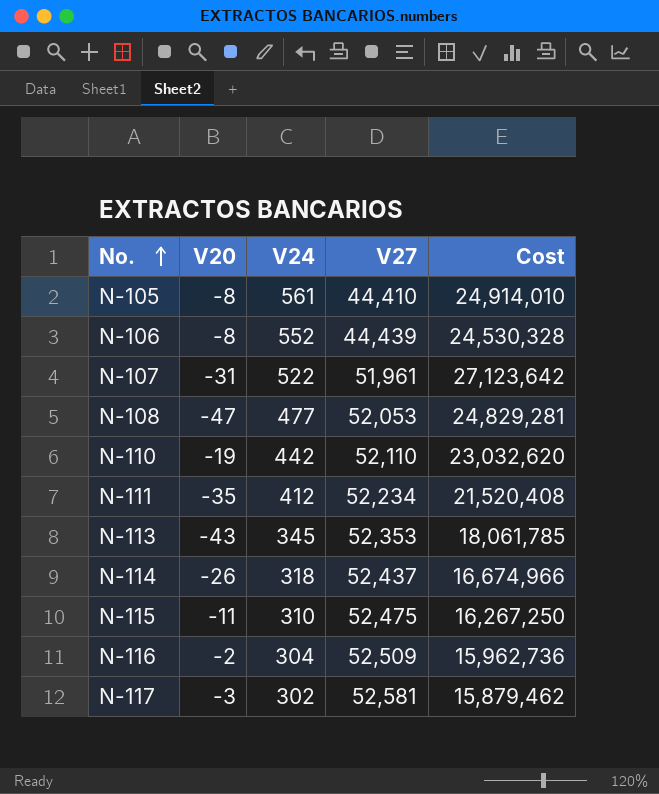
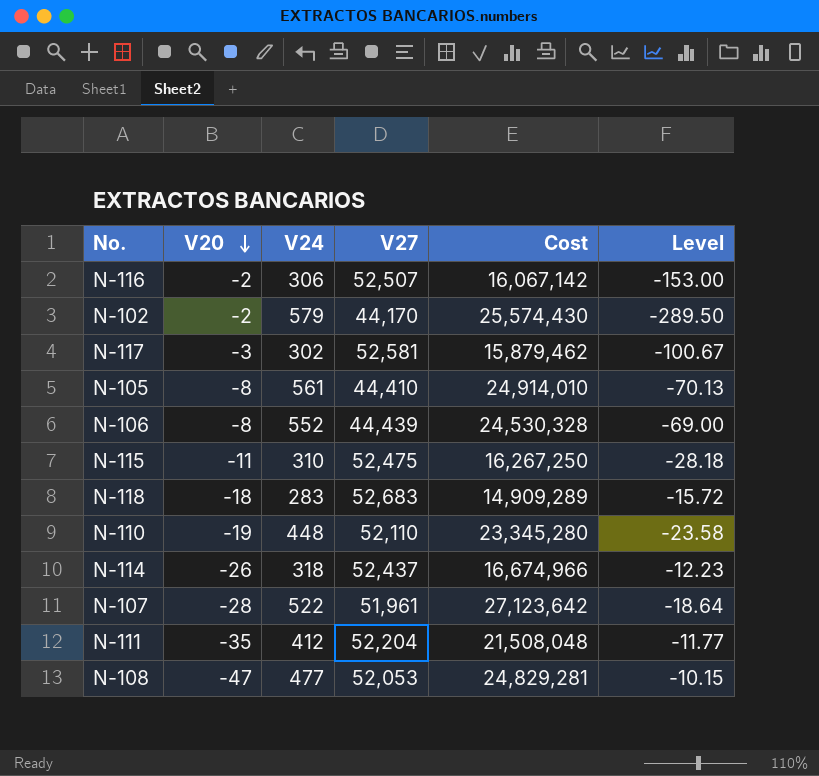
row order: No. ascending -> V20 descending
column Level | formula: none -> [V24] / [V20]
row N-113: -43 | 345 | 52,353 | 18,061,785 -> none
N-116 | V24: 304 -> 306
N-116 | V27: 52,509 -> 52,507
N-116 | Cost: 15,962,736 -> 16,067,142
row N-102: none -> -2 | 579 | 44,170 | 25,574,430 | -289.50
row N-118: none -> -18 | 283 | 52,683 | 14,909,289 | -15.72
N-110 | V24: 442 -> 448
N-110 | Cost: 23,032,620 -> 23,345,280
N-107 | V20: -31 -> -28
N-111 | V27: 52,234 -> 52,204
N-111 | Cost: 21,520,408 -> 21,508,048

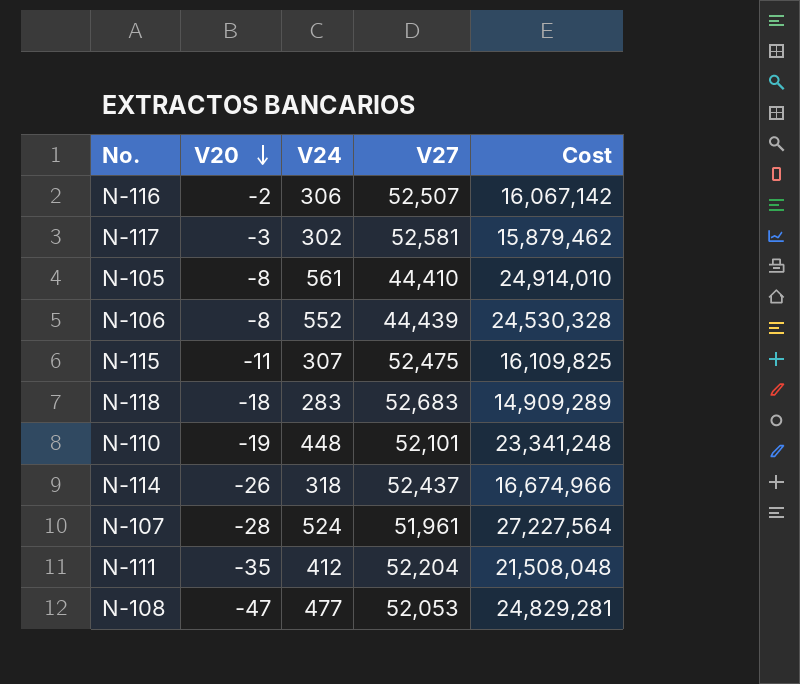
column Level | formula: [V24] / [V20] -> none
row N-102: -2 | 579 | 44,170 | 25,574,430 | -289.50 -> none
N-115 | V24: 310 -> 307
N-115 | Cost: 16,267,250 -> 16,109,825
N-110 | V27: 52,110 -> 52,101
N-110 | Cost: 23,345,280 -> 23,341,248
N-107 | V24: 522 -> 524
N-107 | Cost: 27,123,642 -> 27,227,564

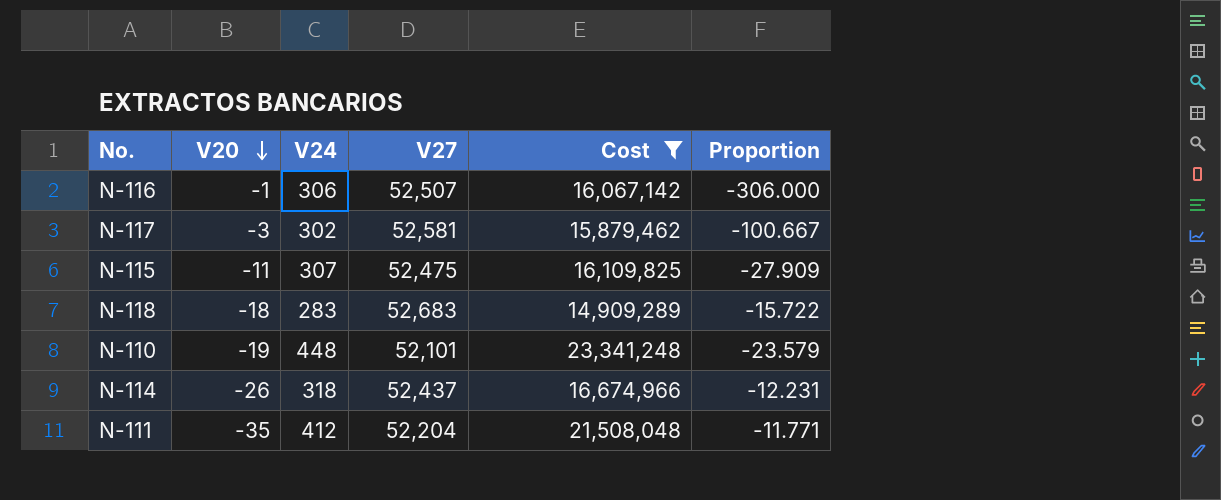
filter: none -> Cost <= 23,341,248
column Proportion | formula: none -> [V24] / [V20]
N-116 | V20: -2 -> -1

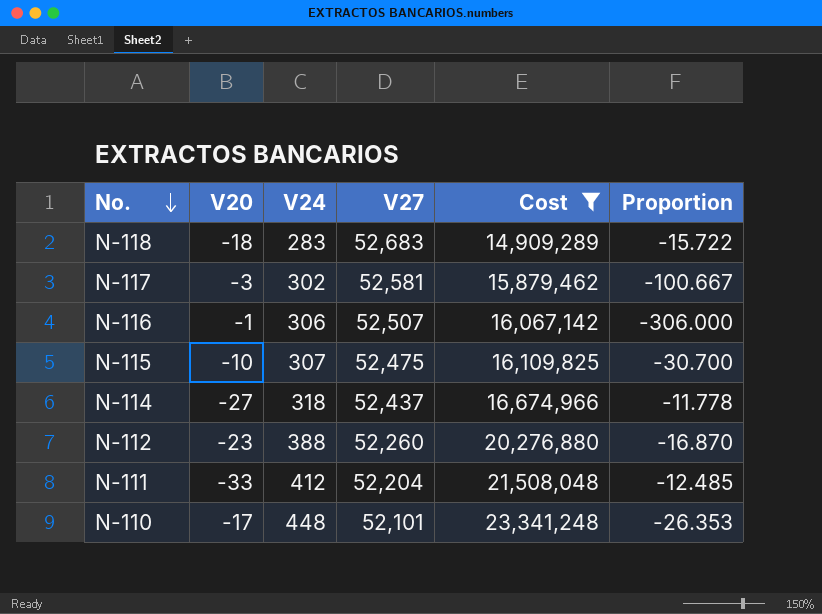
row order: V20 descending -> No. descending
N-115 | V20: -11 -> -10
N-115 | Proportion: -27.909 -> -30.700
N-114 | V20: -26 -> -27
N-114 | Proportion: -12.231 -> -11.778
row N-112: none -> -23 | 388 | 52,260 | 20,276,880 | -16.870
N-111 | V20: -35 -> -33
N-111 | Proportion: -11.771 -> -12.485
N-110 | V20: -19 -> -17
N-110 | Proportion: -23.579 -> -26.353

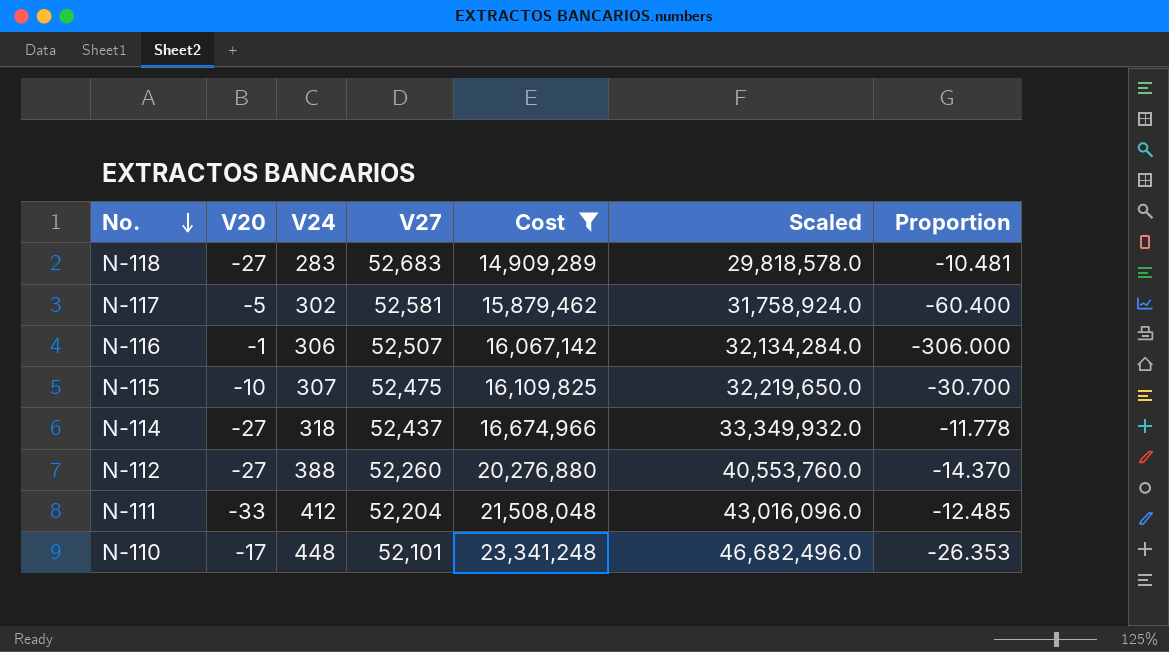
column Scaled | formula: none -> [Cost] * 2
N-118 | V20: -18 -> -27
N-118 | Proportion: -15.722 -> -10.481
N-117 | V20: -3 -> -5
N-117 | Proportion: -100.667 -> -60.400
N-112 | V20: -23 -> -27
N-112 | Proportion: -16.870 -> -14.370

